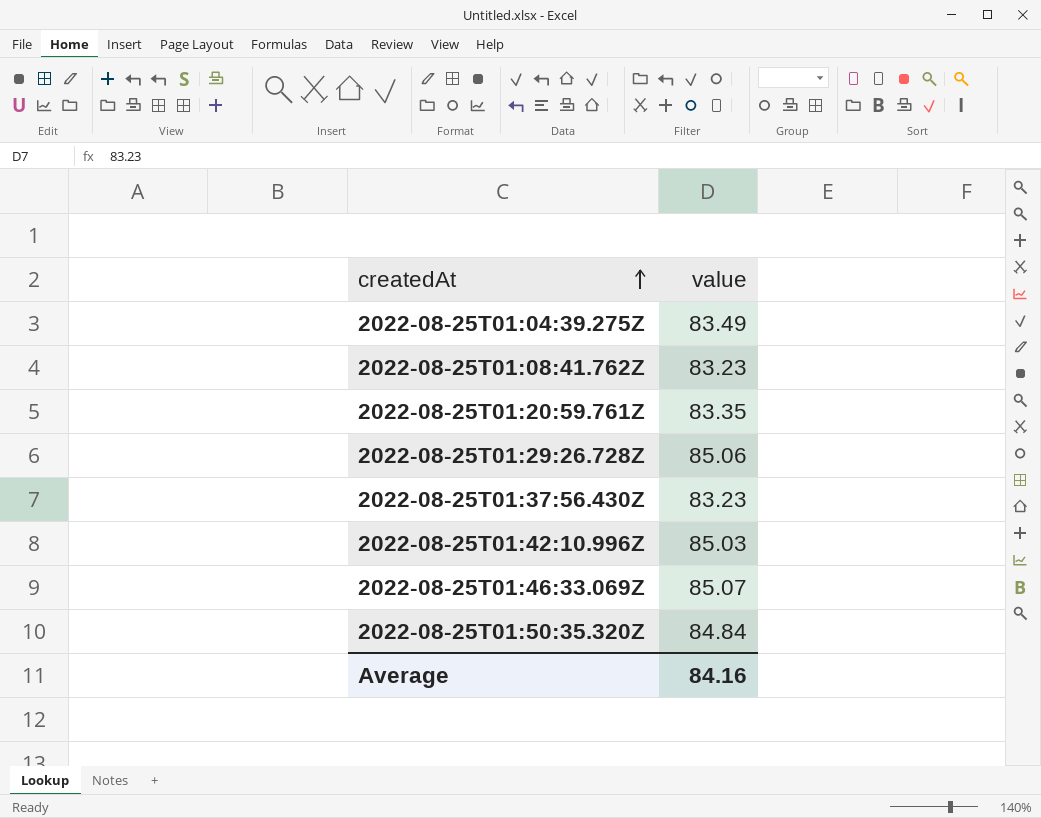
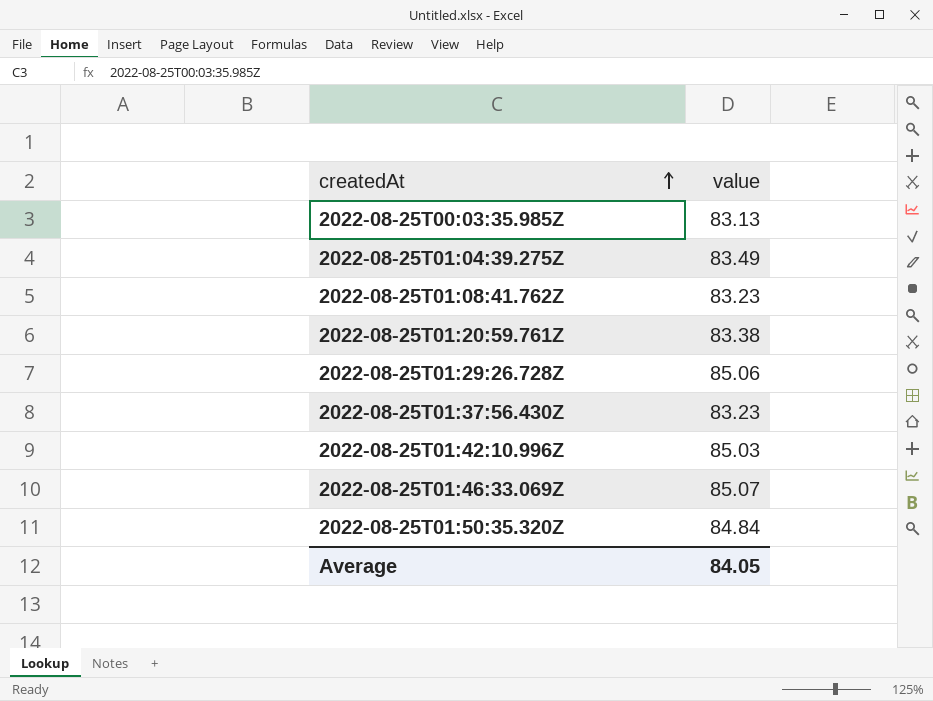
row 2022-08-25T00:03:35.985Z: none -> 83.13
2022-08-25T01:20:59.761Z | value: 83.35 -> 83.38
Average | value: 84.16 -> 84.05

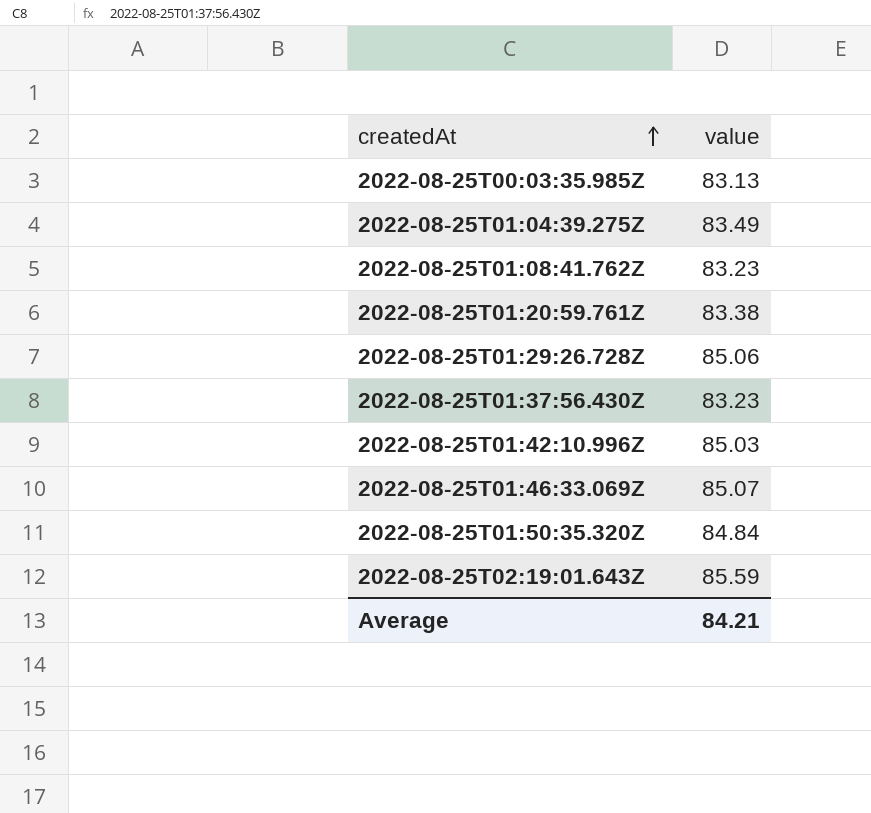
row 2022-08-25T02:19:01.643Z: none -> 85.59
Average | value: 84.05 -> 84.21

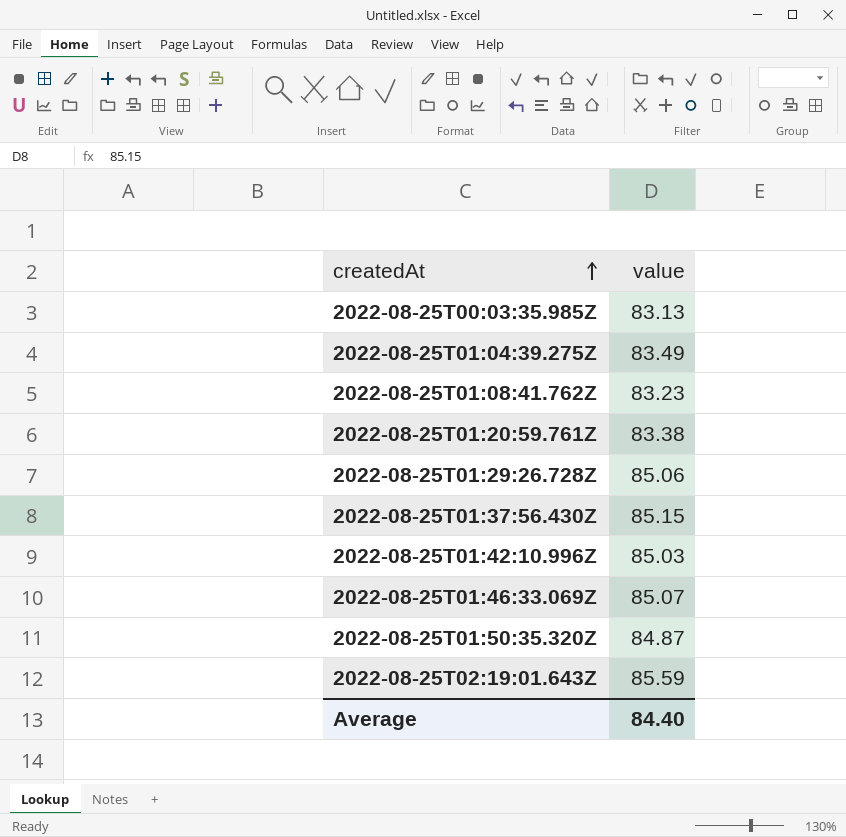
2022-08-25T01:37:56.430Z | value: 83.23 -> 85.15
2022-08-25T01:50:35.320Z | value: 84.84 -> 84.87
Average | value: 84.21 -> 84.40

